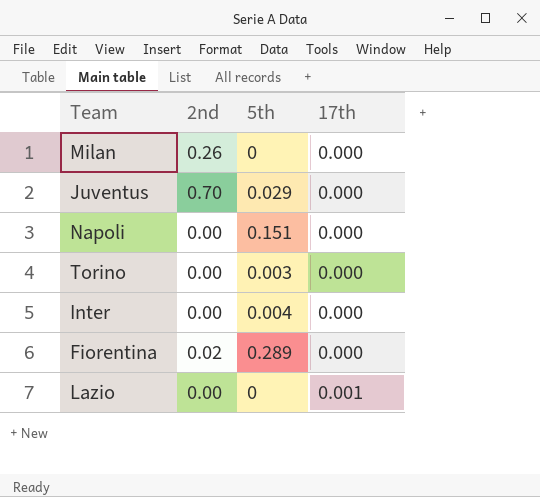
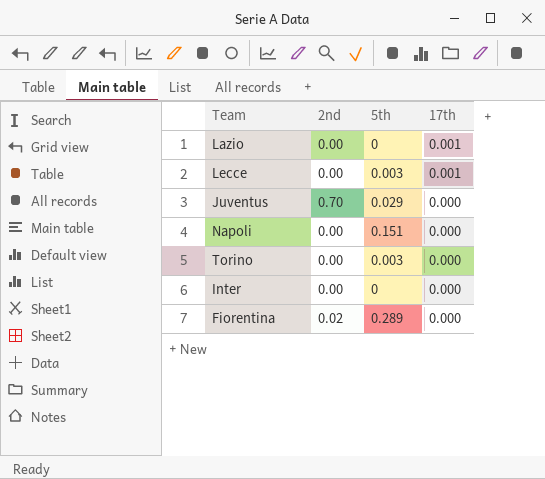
row order: 17th ascending -> 17th descending
row Milan: 0.26 | 0 | 0.000 -> none
row Lecce: none -> 0.00 | 0.003 | 0.001
Inter | 5th: 0.004 -> 0

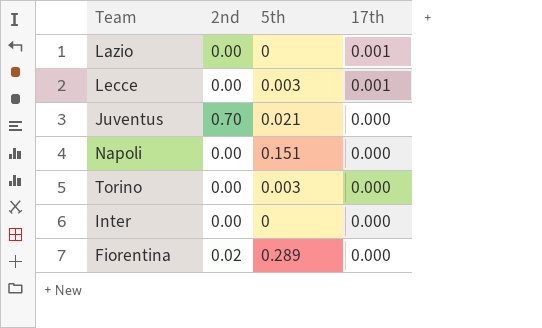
Juventus | 5th: 0.029 -> 0.021

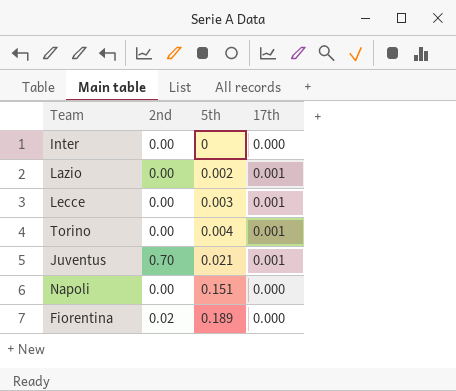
row order: 17th descending -> 5th ascending
Lazio | 5th: 0 -> 0.002
Torino | 5th: 0.003 -> 0.004
Torino | 17th: 0.000 -> 0.001
Juventus | 17th: 0.000 -> 0.001
Fiorentina | 5th: 0.289 -> 0.189

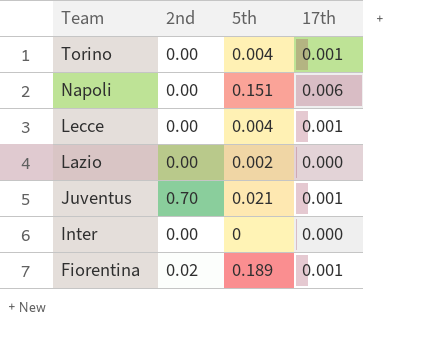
row order: 5th ascending -> Team descending
Napoli | 17th: 0.000 -> 0.006
Lecce | 5th: 0.003 -> 0.004
Lazio | 17th: 0.001 -> 0.000
Fiorentina | 17th: 0.000 -> 0.001

